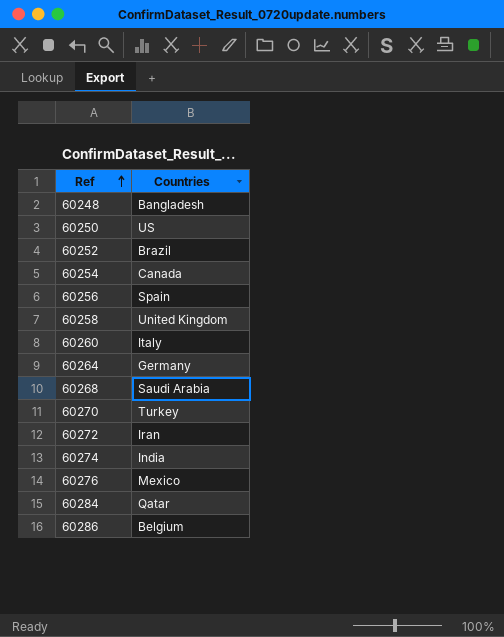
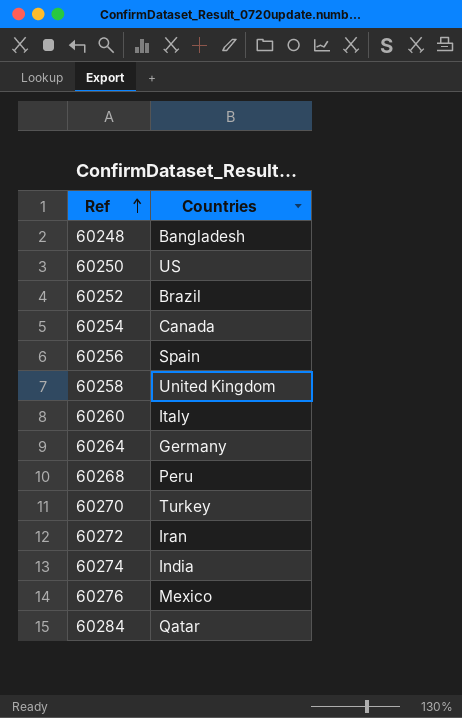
row 60286: Belgium -> none
60268 | Countries: Saudi Arabia -> Peru

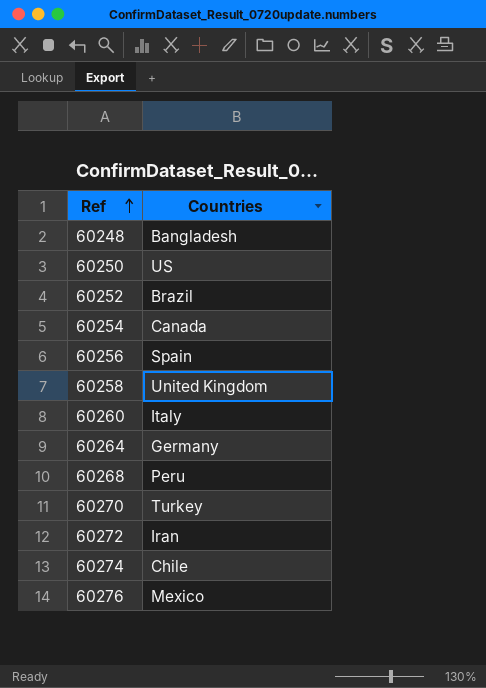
row 60284: Qatar -> none
60274 | Countries: India -> Chile

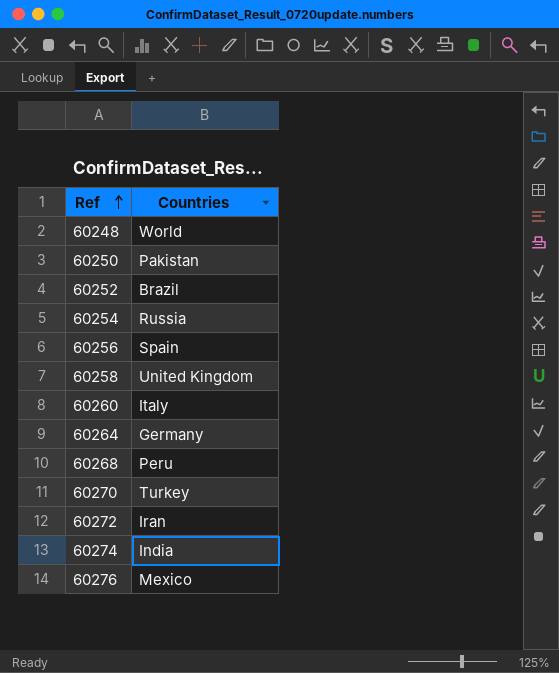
60248 | Countries: Bangladesh -> World
60250 | Countries: US -> Pakistan
60254 | Countries: Canada -> Russia
60274 | Countries: Chile -> India

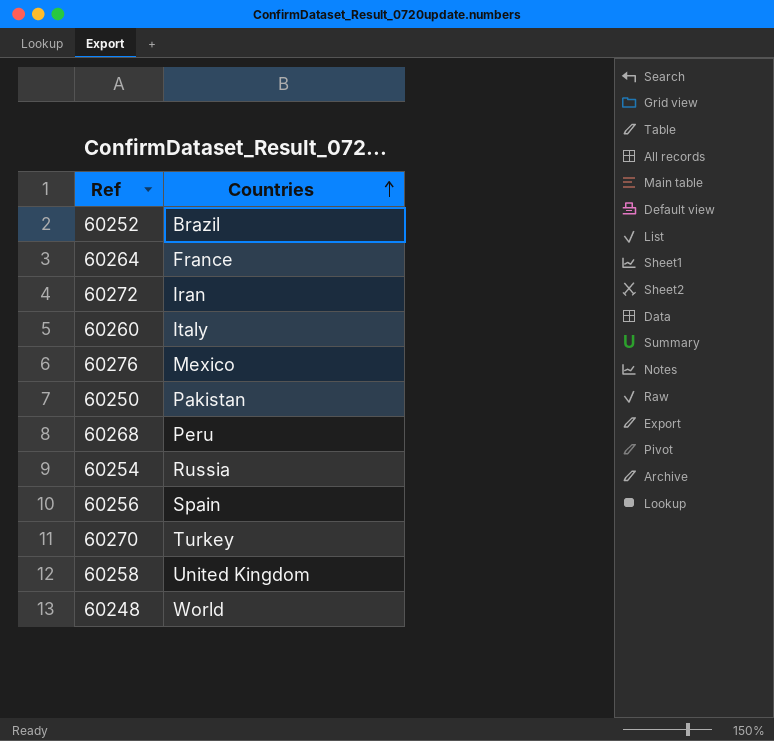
row order: Ref ascending -> Countries ascending
row 60274: India -> none
60264 | Countries: Germany -> France

